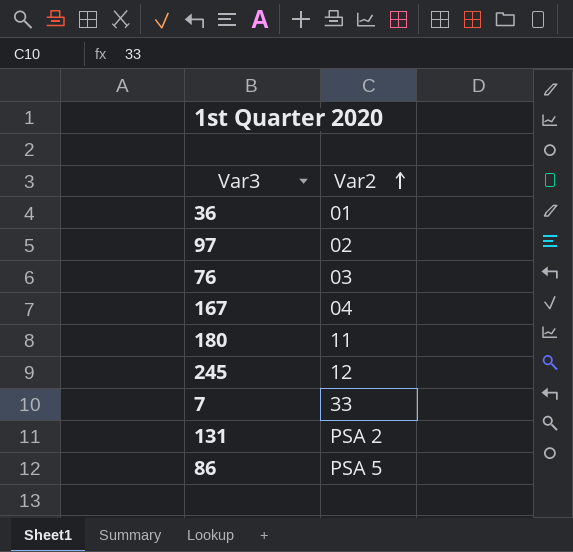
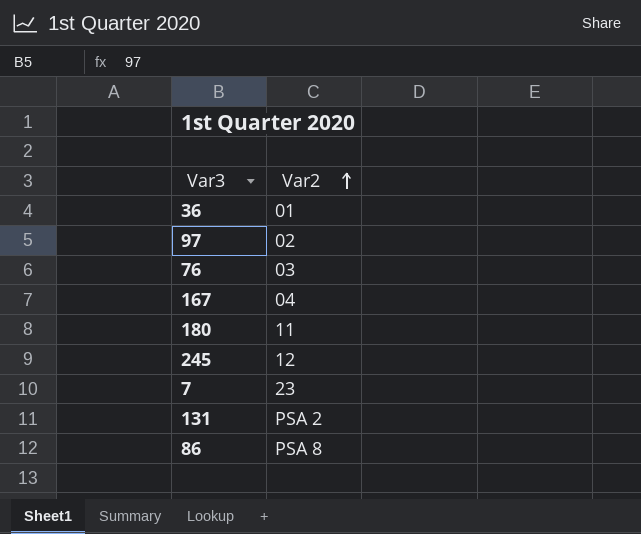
7 | Var2: 33 -> 23
86 | Var2: PSA 5 -> PSA 8

